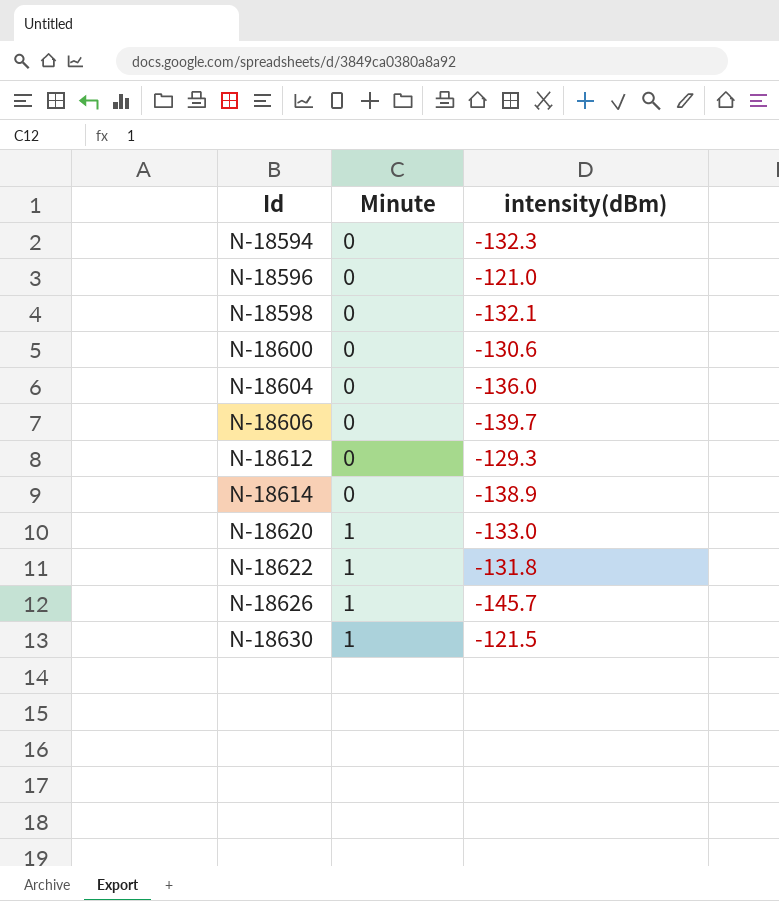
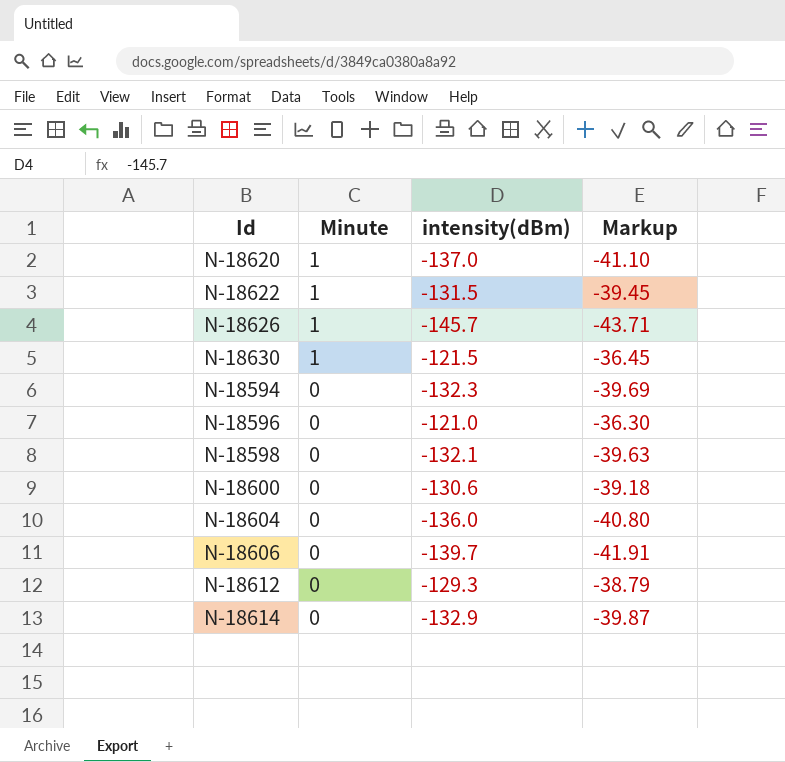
row order: Id ascending -> Minute descending
column Markup | formula: none -> [intensity(dBm)] * 0.3
N-18620 | intensity(dBm): -133.0 -> -137.0
N-18622 | intensity(dBm): -131.8 -> -131.5
N-18614 | intensity(dBm): -138.9 -> -132.9

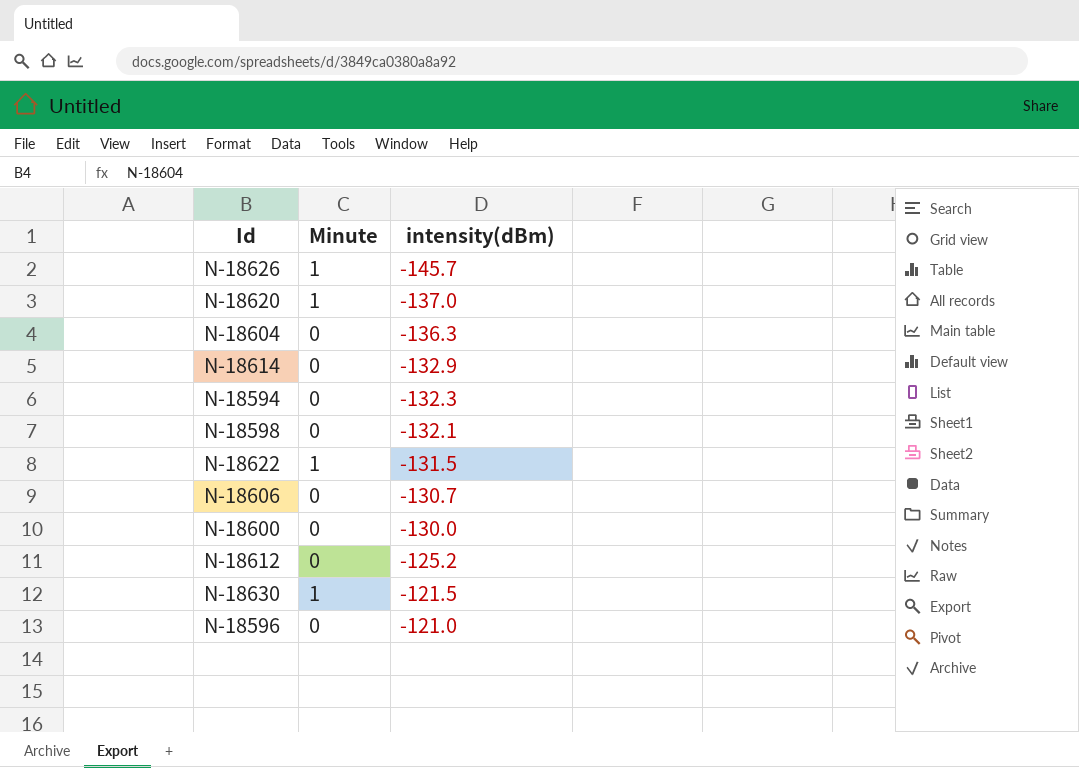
row order: Minute descending -> intensity(dBm) ascending
column Markup | formula: [intensity(dBm)] * 0.3 -> none
N-18604 | intensity(dBm): -136.0 -> -136.3
N-18606 | intensity(dBm): -139.7 -> -130.7
N-18600 | intensity(dBm): -130.6 -> -130.0
N-18612 | intensity(dBm): -129.3 -> -125.2

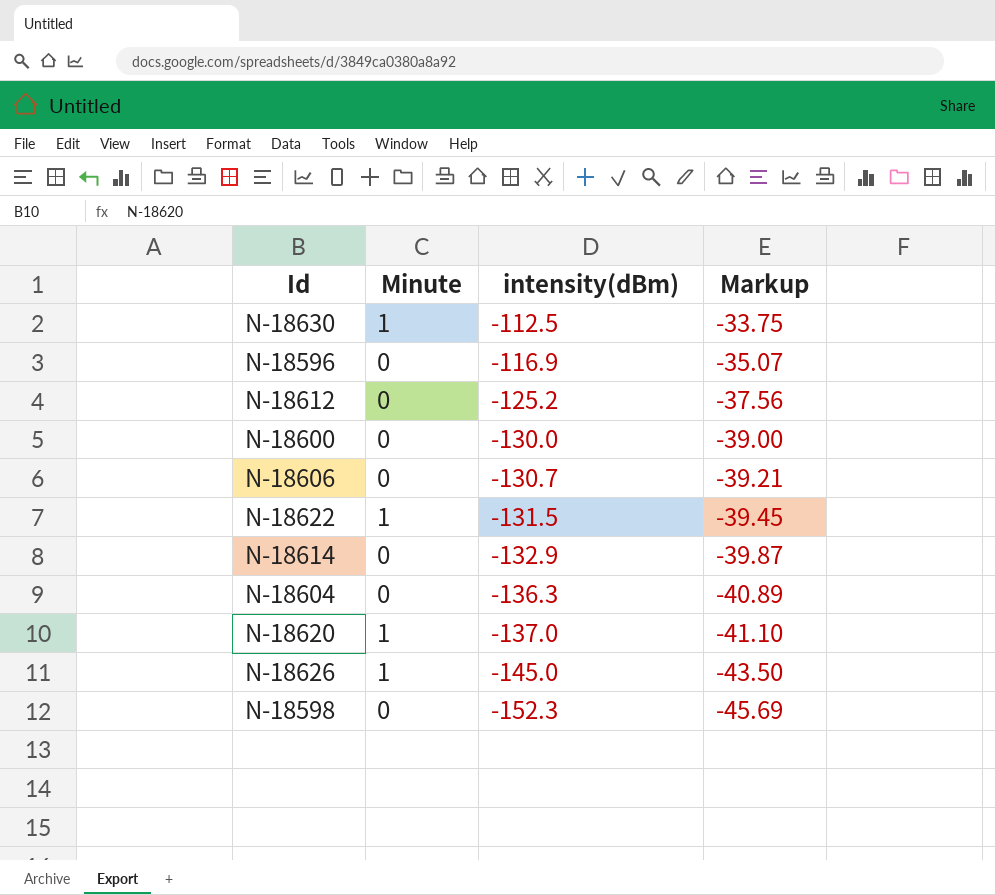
row order: intensity(dBm) ascending -> intensity(dBm) descending
column Markup | formula: none -> [intensity(dBm)] * 0.3
row N-18594: 0 | -132.3 -> none
N-18630 | intensity(dBm): -121.5 -> -112.5
N-18596 | intensity(dBm): -121.0 -> -116.9
N-18626 | intensity(dBm): -145.7 -> -145.0
N-18598 | intensity(dBm): -132.1 -> -152.3

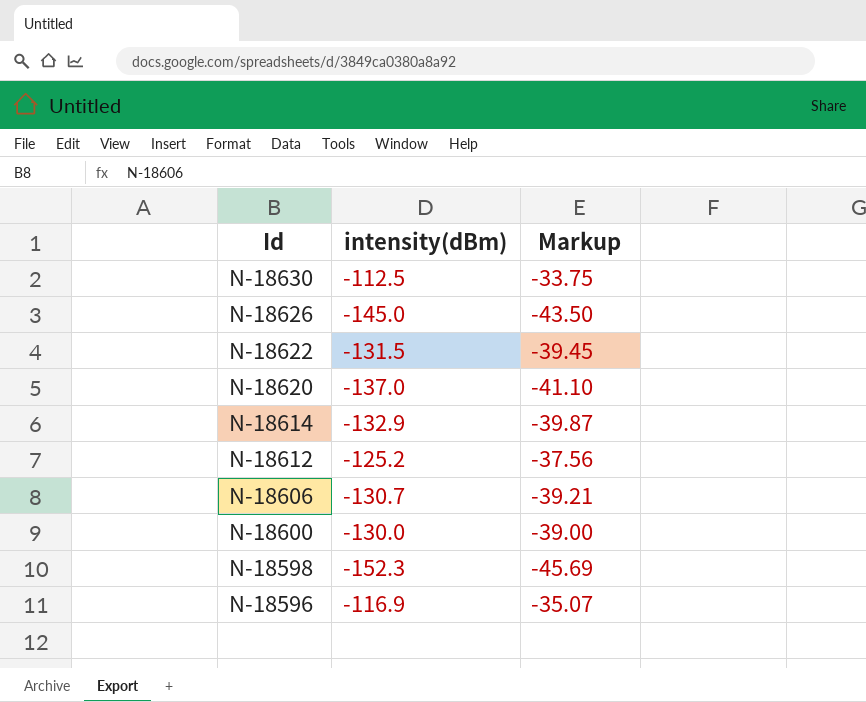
row order: intensity(dBm) descending -> Id descending
column Minute | position: 2 -> none
row N-18604: 0 | -136.3 | -40.89 -> none

